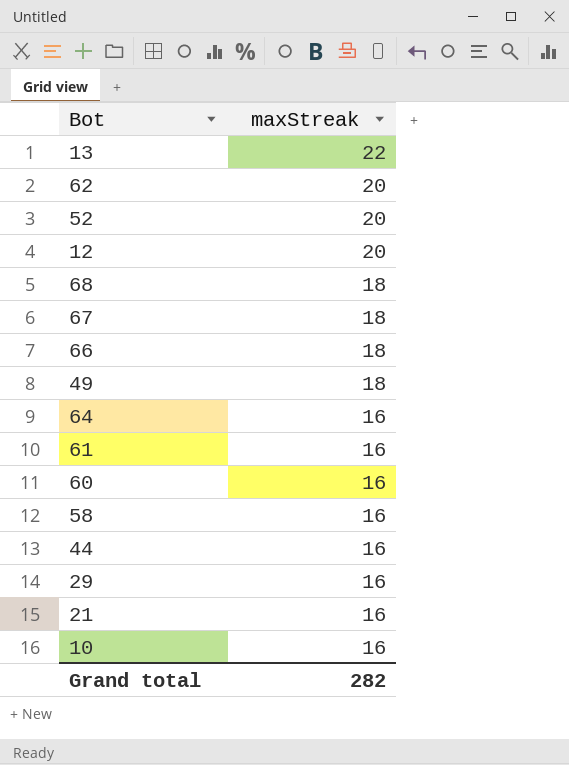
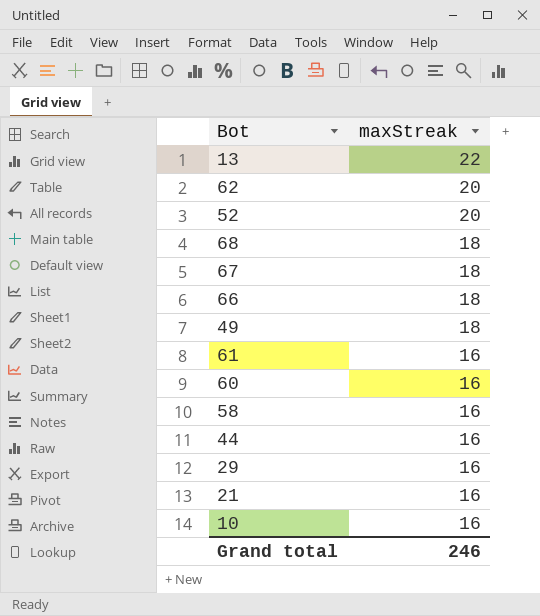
row 12: 20 -> none
row 64: 16 -> none
Grand total | maxStreak: 282 -> 246

